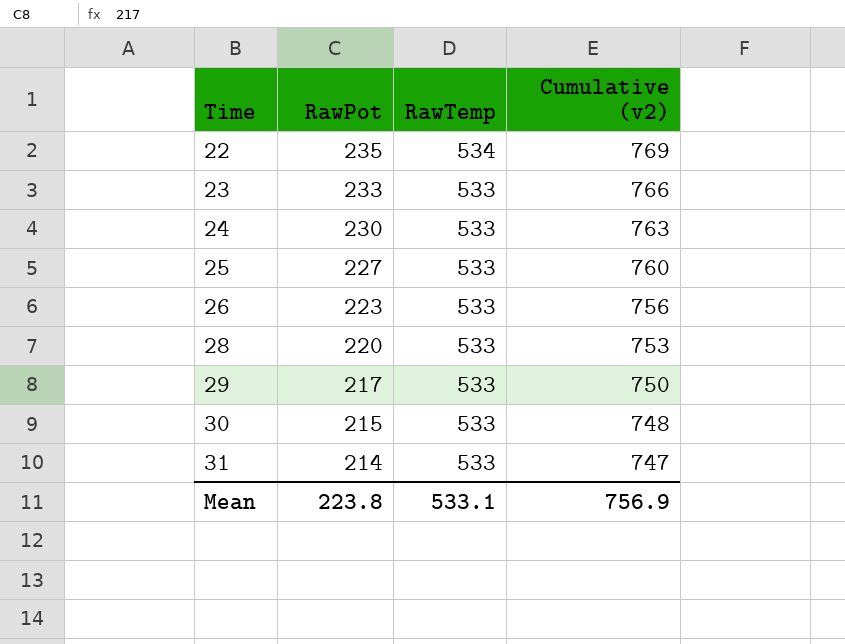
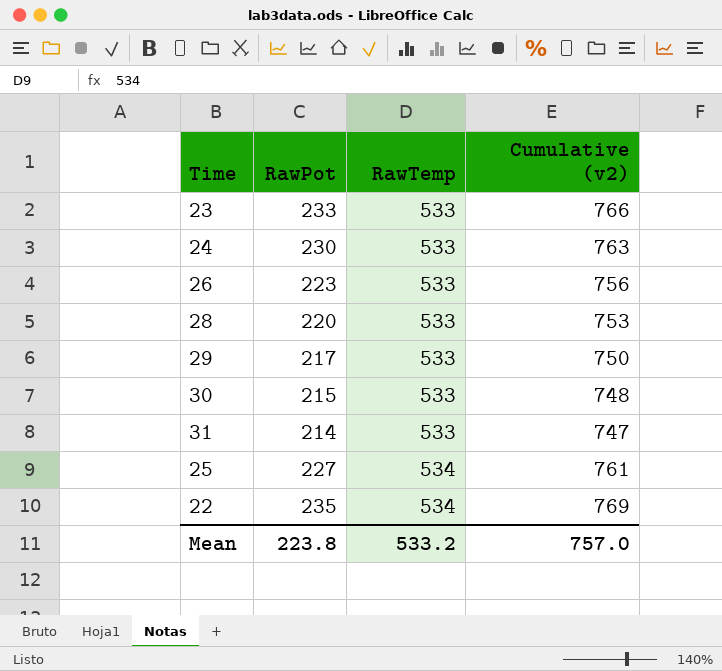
row order: Time ascending -> RawTemp ascending
25 | RawTemp: 533 -> 534
25 | Cumulative (v2): 760 -> 761
Mean | RawTemp: 533.1 -> 533.2
Mean | Cumulative (v2): 756.9 -> 757.0

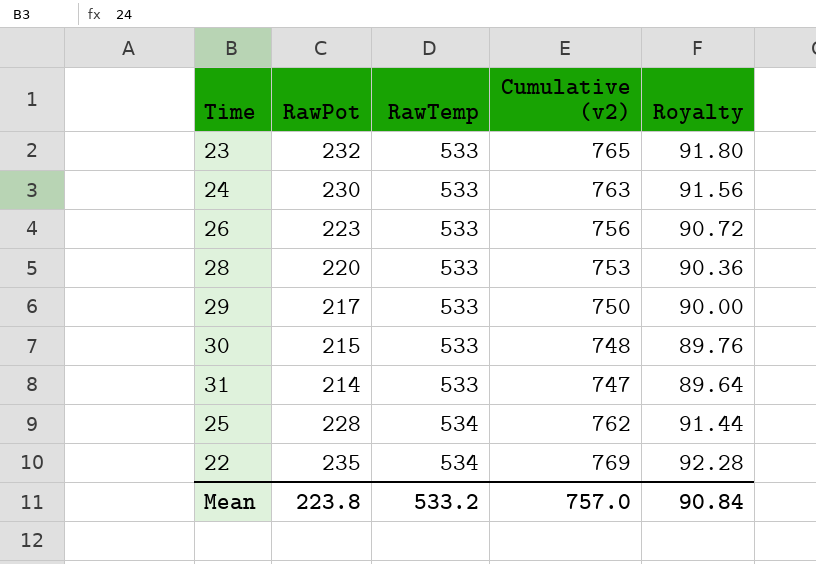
column Royalty | formula: none -> [Cumulative (v2)] * 0.12
23 | RawPot: 233 -> 232
23 | Cumulative (v2): 766 -> 765
25 | RawPot: 227 -> 228
25 | Cumulative (v2): 761 -> 762

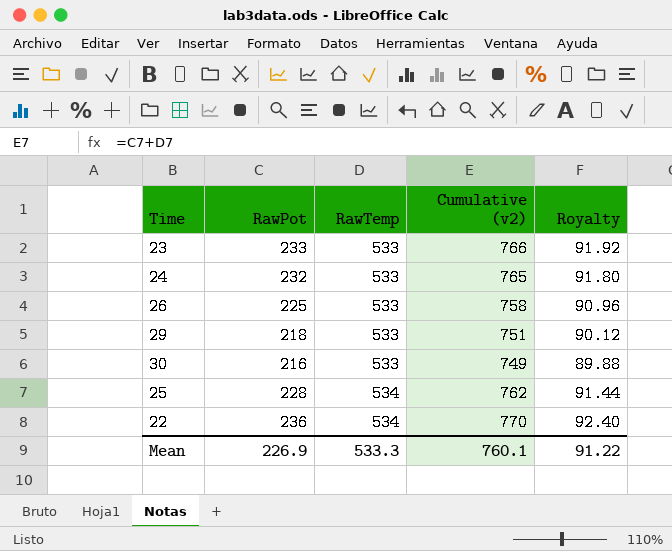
row 28: 220 | 533 | 753 | 90.36 -> none
row 31: 214 | 533 | 747 | 89.64 -> none
23 | RawPot: 232 -> 233
23 | Cumulative (v2): 765 -> 766
23 | Royalty: 91.80 -> 91.92
24 | RawPot: 230 -> 232
24 | Cumulative (v2): 763 -> 765
24 | Royalty: 91.56 -> 91.80
26 | RawPot: 223 -> 225
26 | Cumulative (v2): 756 -> 758
26 | Royalty: 90.72 -> 90.96
29 | RawPot: 217 -> 218
29 | Cumulative (v2): 750 -> 751
29 | Royalty: 90.00 -> 90.12
30 | RawPot: 215 -> 216
30 | Cumulative (v2): 748 -> 749
30 | Royalty: 89.76 -> 89.88
22 | RawPot: 235 -> 236
22 | Cumulative (v2): 769 -> 770
22 | Royalty: 92.28 -> 92.40
Mean | RawPot: 223.8 -> 226.9
Mean | RawTemp: 533.2 -> 533.3
Mean | Cumulative (v2): 757.0 -> 760.1
Mean | Royalty: 90.84 -> 91.22

